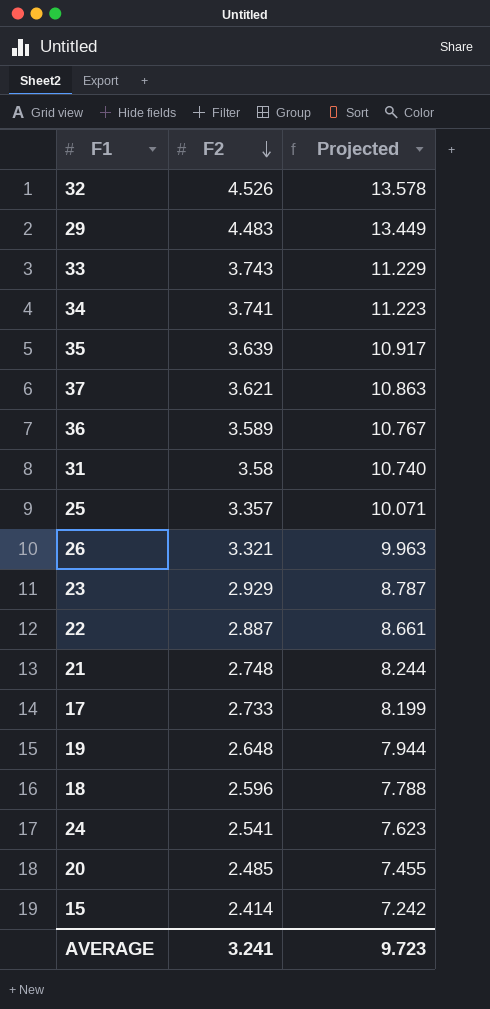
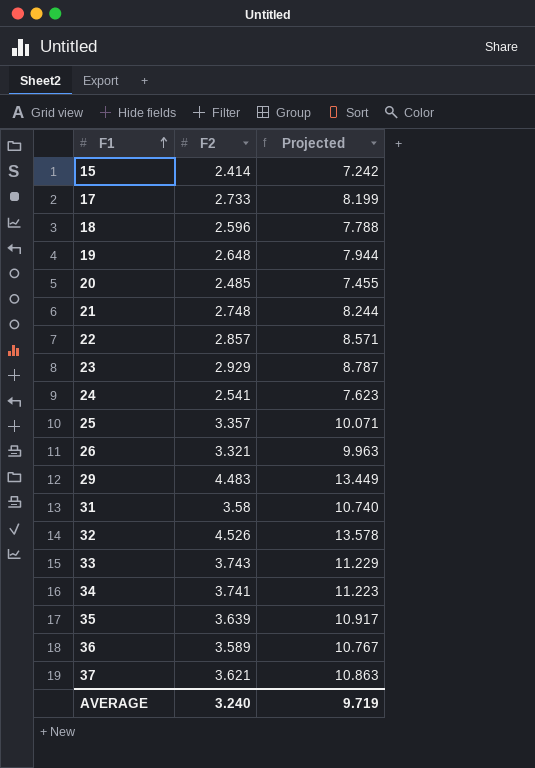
row order: F2 descending -> F1 ascending
22 | F2: 2.887 -> 2.857
22 | Projected: 8.661 -> 8.571
AVERAGE | F2: 3.241 -> 3.240
AVERAGE | Projected: 9.723 -> 9.719

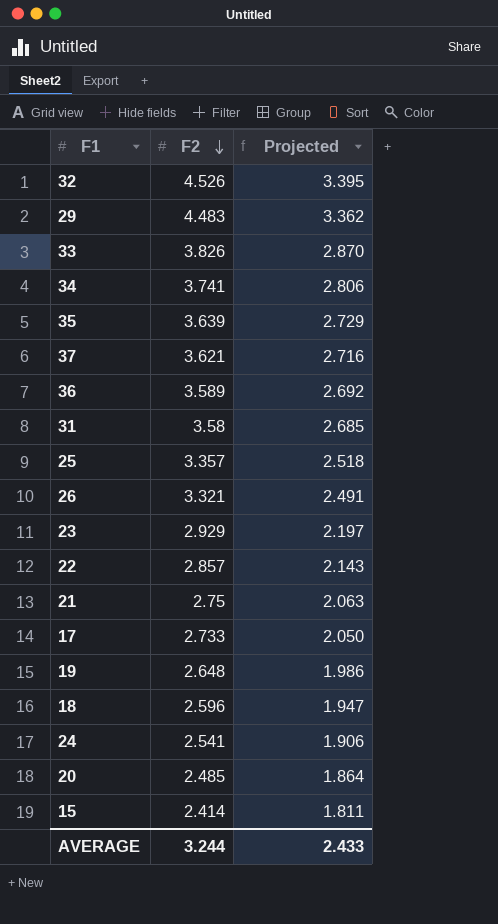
row order: F1 ascending -> F2 descending
column Projected | formula: [F2] * 3 -> [F2] * 0.75
33 | F2: 3.743 -> 3.826
21 | F2: 2.748 -> 2.75
AVERAGE | F2: 3.240 -> 3.244
AVERAGE | Projected: 9.719 -> 2.433

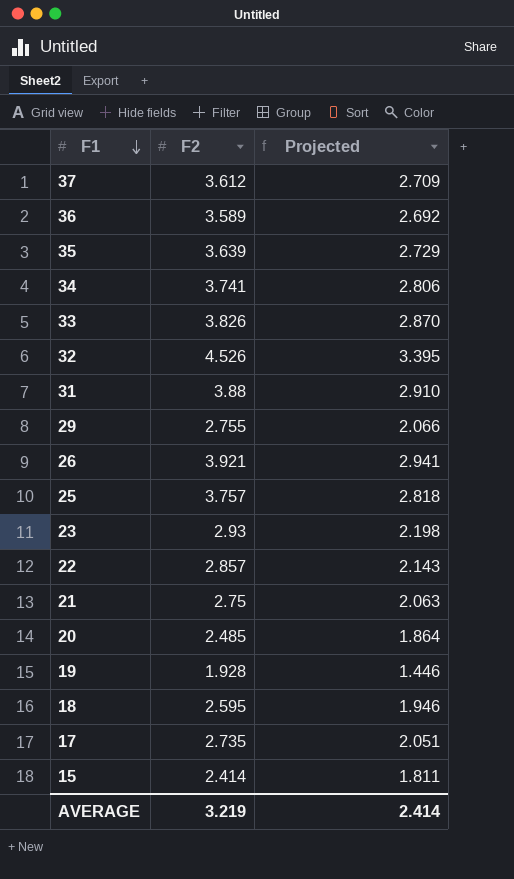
row order: F2 descending -> F1 descending
row 24: 2.541 | 1.906 -> none
37 | F2: 3.621 -> 3.612
37 | Projected: 2.716 -> 2.709
31 | F2: 3.58 -> 3.88
31 | Projected: 2.685 -> 2.910
29 | F2: 4.483 -> 2.755
29 | Projected: 3.362 -> 2.066
26 | F2: 3.321 -> 3.921
26 | Projected: 2.491 -> 2.941
25 | F2: 3.357 -> 3.757
25 | Projected: 2.518 -> 2.818
23 | F2: 2.929 -> 2.93
23 | Projected: 2.197 -> 2.198
19 | F2: 2.648 -> 1.928
19 | Projected: 1.986 -> 1.446
18 | F2: 2.596 -> 2.595
18 | Projected: 1.947 -> 1.946
17 | F2: 2.733 -> 2.735
17 | Projected: 2.050 -> 2.051
AVERAGE | F2: 3.244 -> 3.219
AVERAGE | Projected: 2.433 -> 2.414

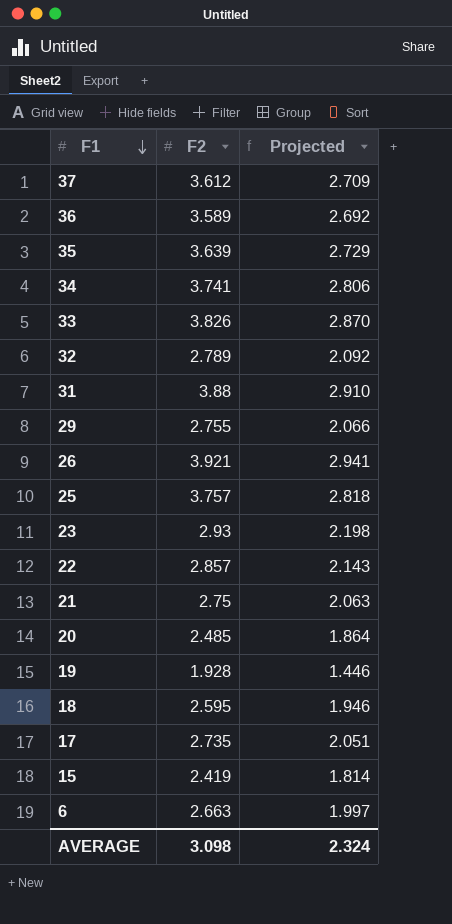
32 | F2: 4.526 -> 2.789
32 | Projected: 3.395 -> 2.092
15 | F2: 2.414 -> 2.419
15 | Projected: 1.811 -> 1.814
row 6: none -> 2.663 | 1.997
AVERAGE | F2: 3.219 -> 3.098
AVERAGE | Projected: 2.414 -> 2.324

